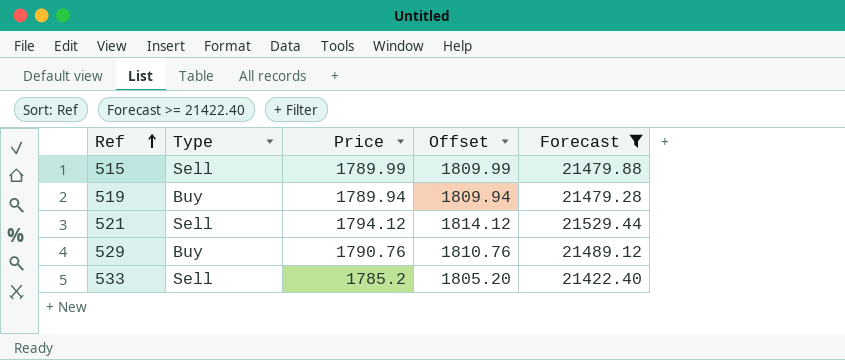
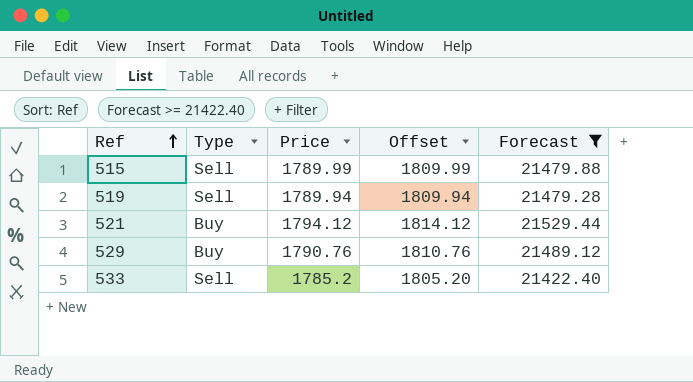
519 | Type: Buy -> Sell
521 | Type: Sell -> Buy

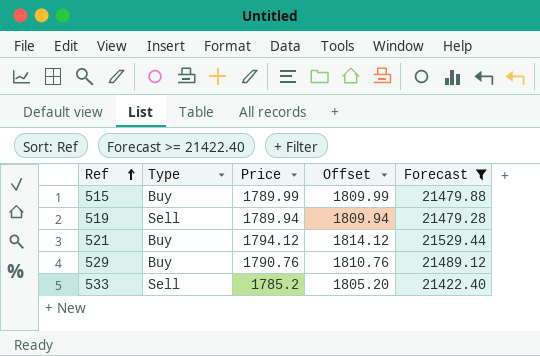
515 | Type: Sell -> Buy

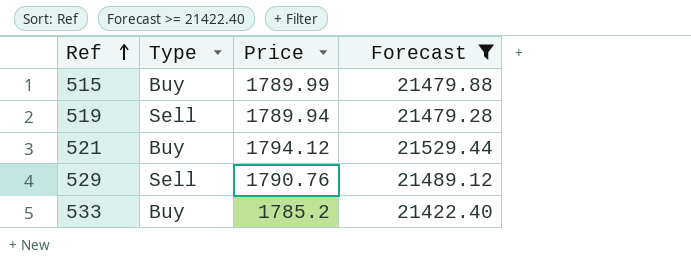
column Offset | formula: [Price] + 20 -> none
529 | Type: Buy -> Sell
533 | Type: Sell -> Buy

